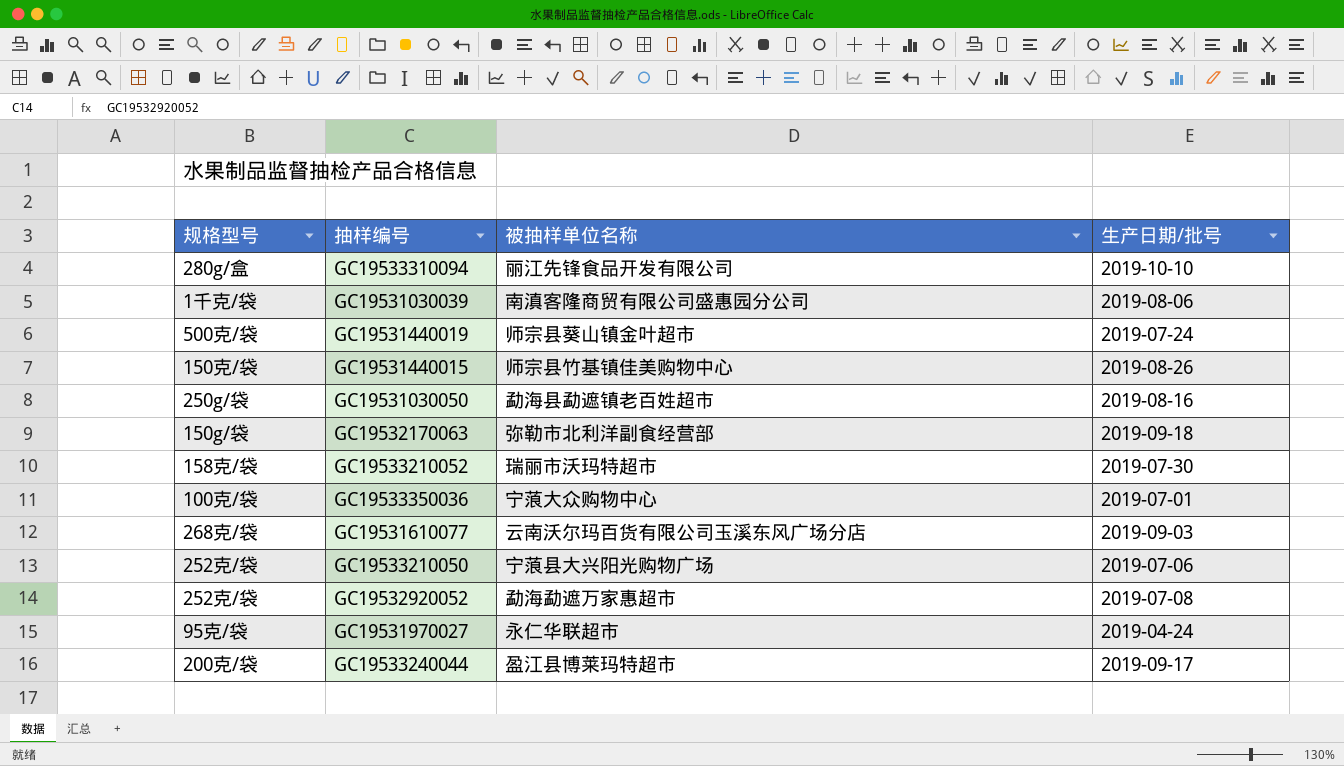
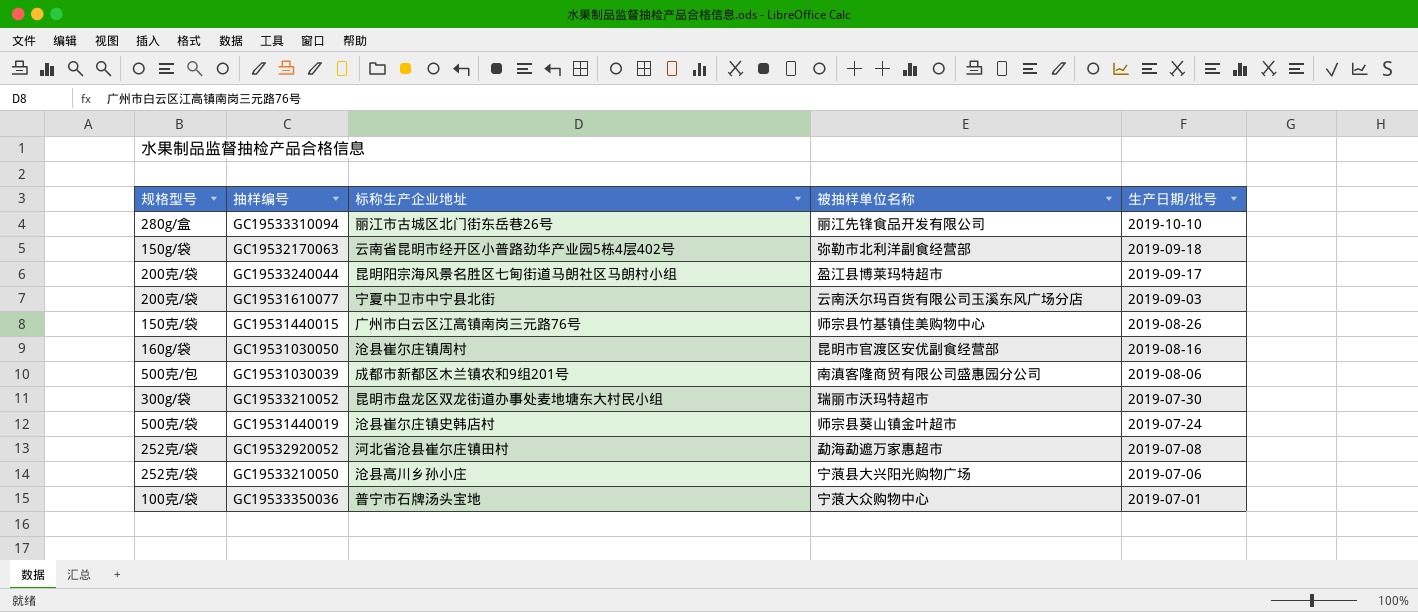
row order: none -> 生产日期/批号 descending
column 标称生产企业地址 | position: none -> 3
row GC19531970027: 95克/袋 | 永仁华联超市 | 2019-04-24 -> none
GC19531610077 | 规格型号: 268克/袋 -> 200克/袋
GC19531030050 | 规格型号: 250g/袋 -> 160g/袋
GC19531030050 | 被抽样单位名称: 勐海县勐遮镇老百姓超市 -> 昆明市官渡区安优副食经营部
GC19531030039 | 规格型号: 1千克/袋 -> 500克/包
GC19533210052 | 规格型号: 158克/袋 -> 300g/袋

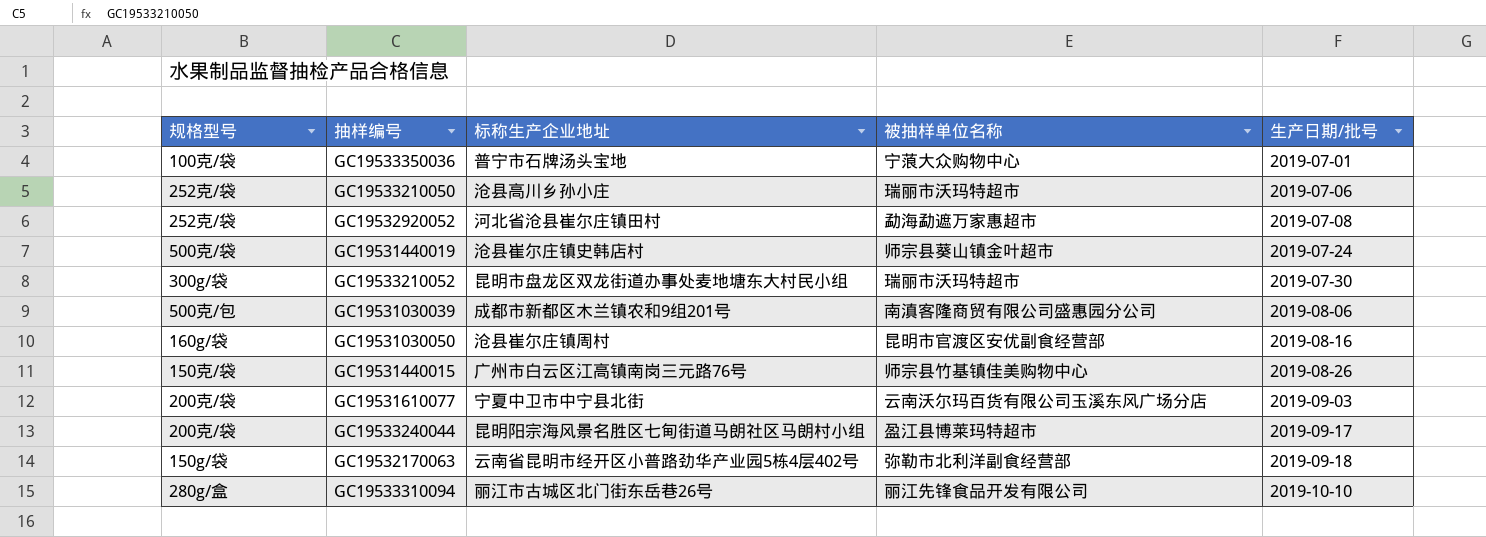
row order: 生产日期/批号 descending -> 生产日期/批号 ascending
GC19533210050 | 被抽样单位名称: 宁蒗县大兴阳光购物广场 -> 瑞丽市沃玛特超市

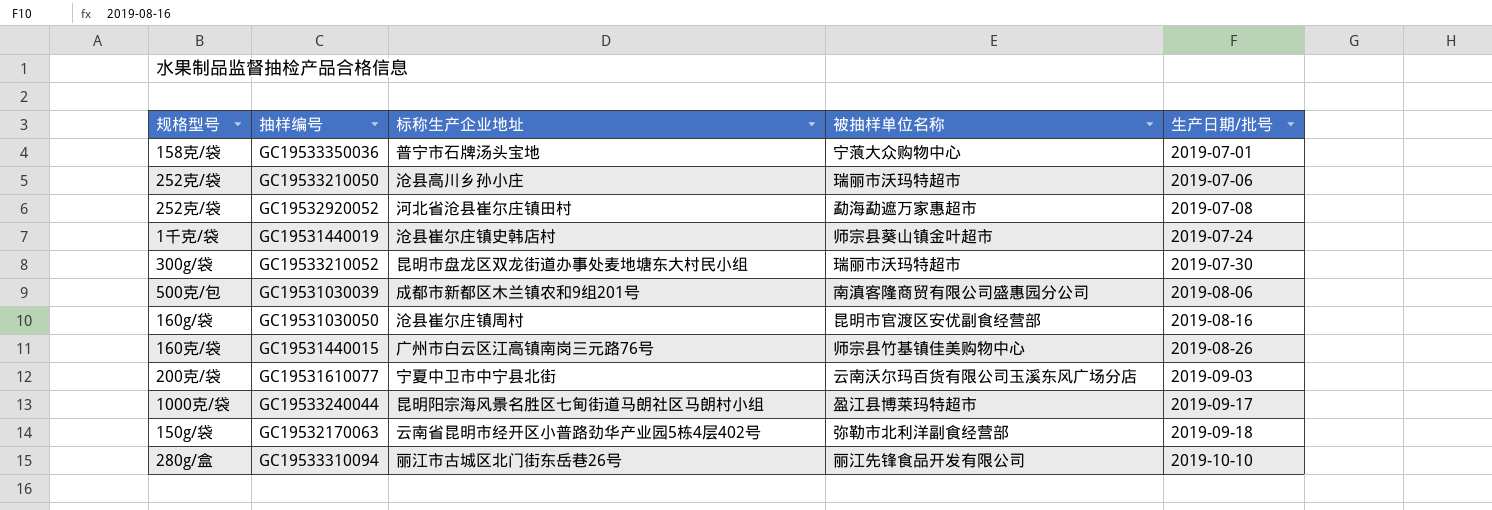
GC19533350036 | 规格型号: 100克/袋 -> 158克/袋
GC19531440019 | 规格型号: 500克/袋 -> 1千克/袋
GC19531440015 | 规格型号: 150克/袋 -> 160克/袋
GC19533240044 | 规格型号: 200克/袋 -> 1000克/袋

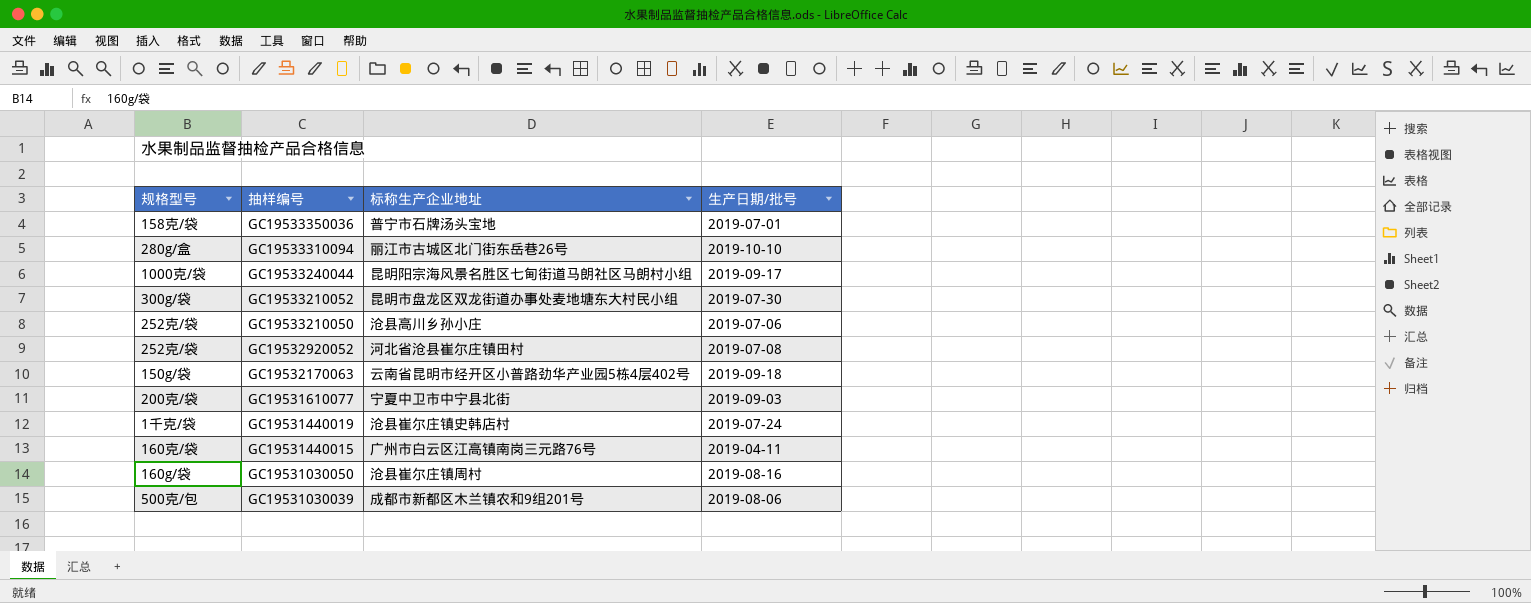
row order: 生产日期/批号 ascending -> 抽样编号 descending
column 被抽样单位名称 | position: 4 -> none
GC19531440015 | 生产日期/批号: 2019-08-26 -> 2019-04-11

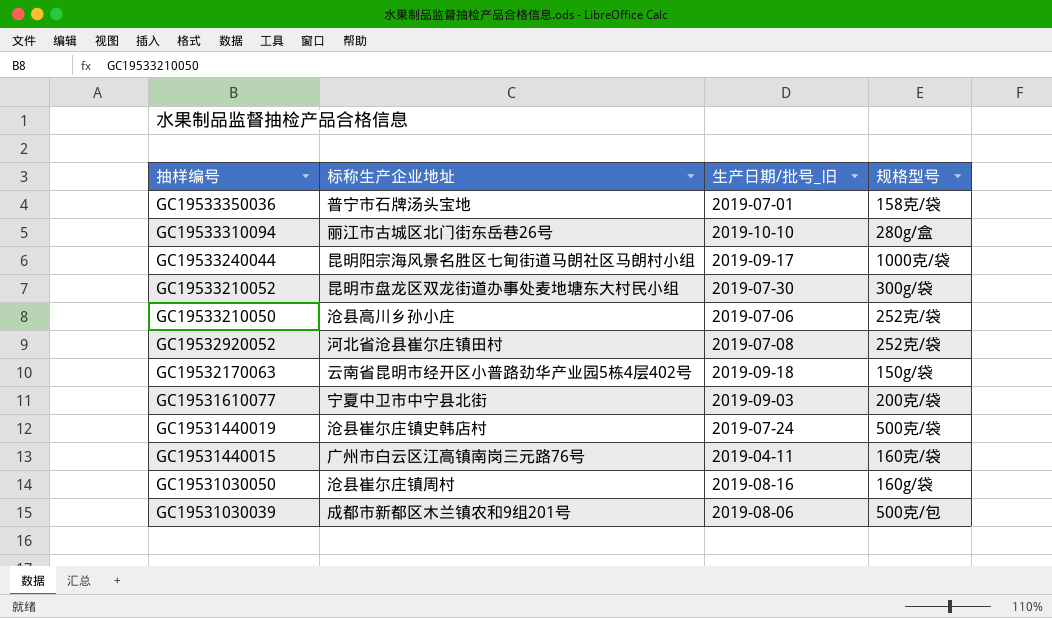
column name: 生产日期/批号 -> 生产日期/批号_旧
column 规格型号 | position: 1 -> 4
GC19531440019 | 规格型号: 1千克/袋 -> 500克/袋

